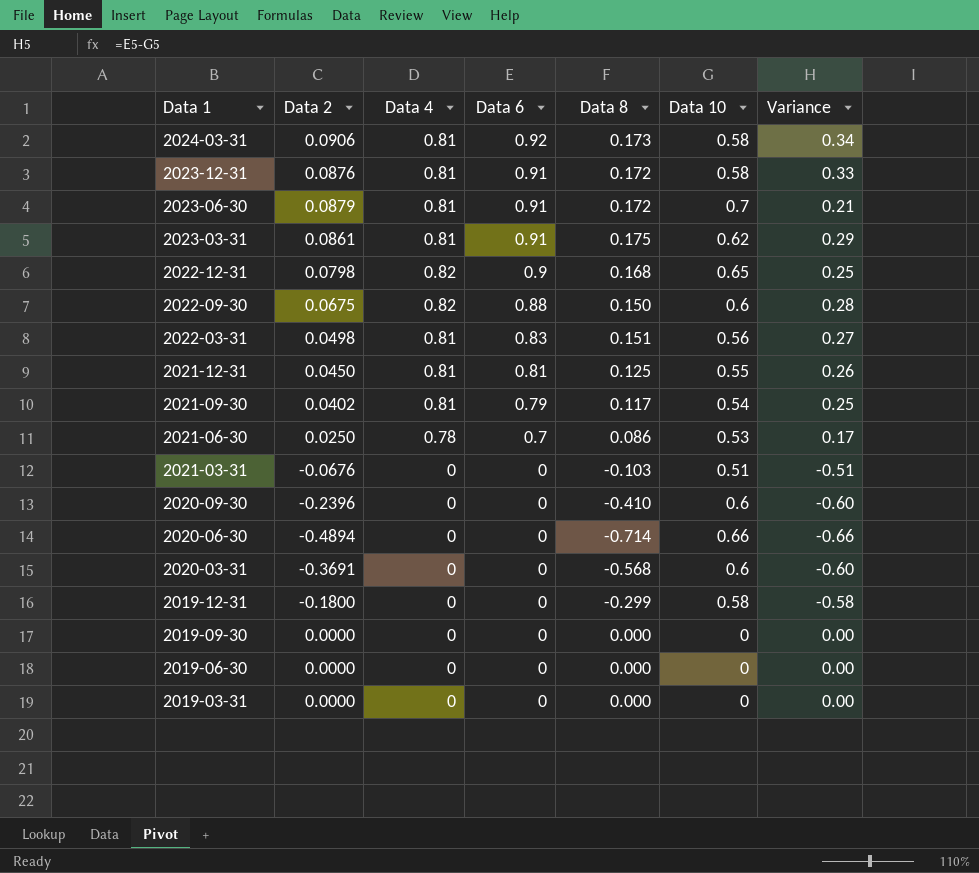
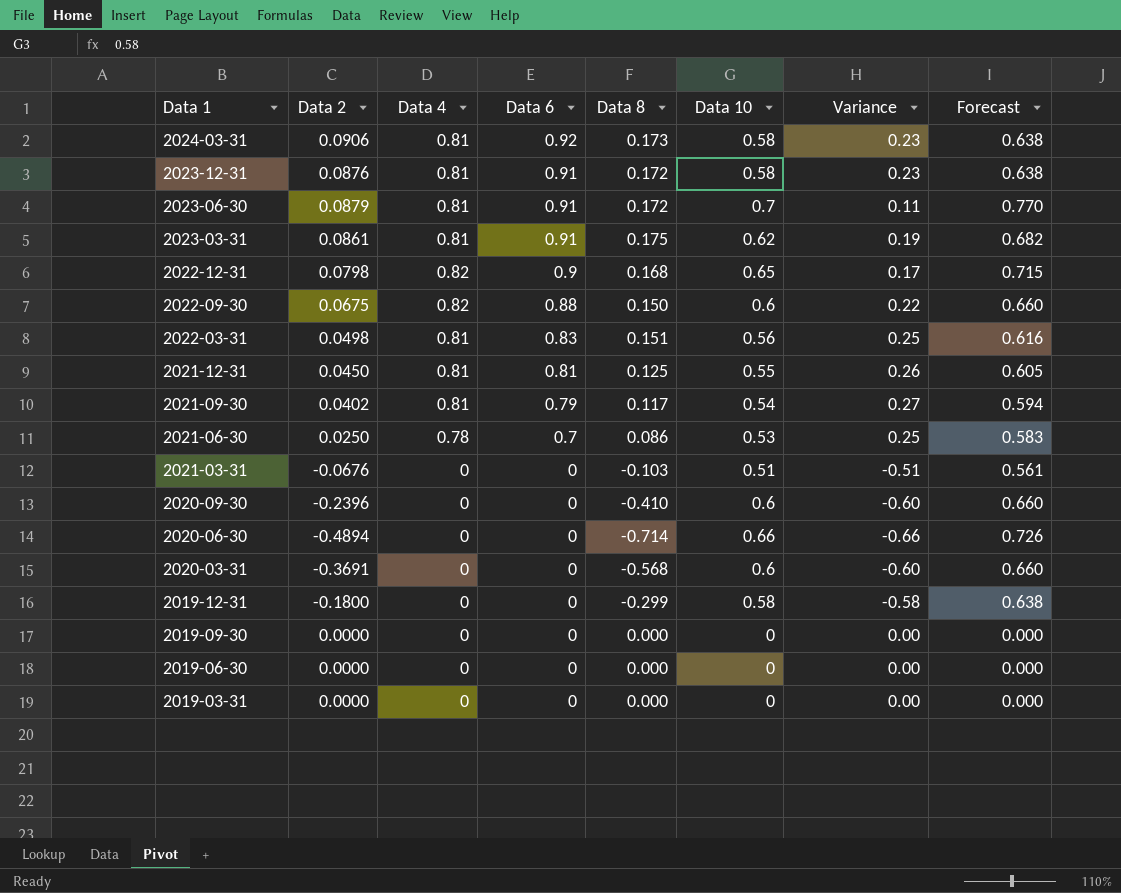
column Variance | formula: [Data 6] - [Data 10] -> [Data 4] - [Data 10]
column Forecast | formula: none -> [Data 10] * 1.1

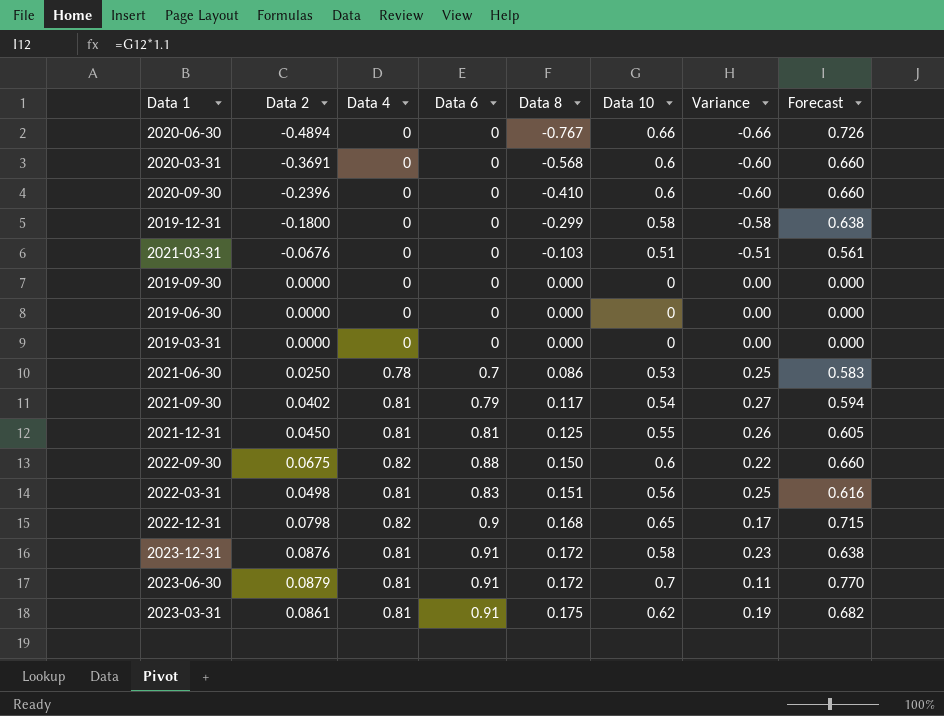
row order: Data 1 descending -> Data 8 ascending
row 2024-03-31: 0.0906 | 0.81 | 0.92 | 0.173 | 0.58 | 0.23 | 0.638 -> none
2020-06-30 | Data 8: -0.714 -> -0.767

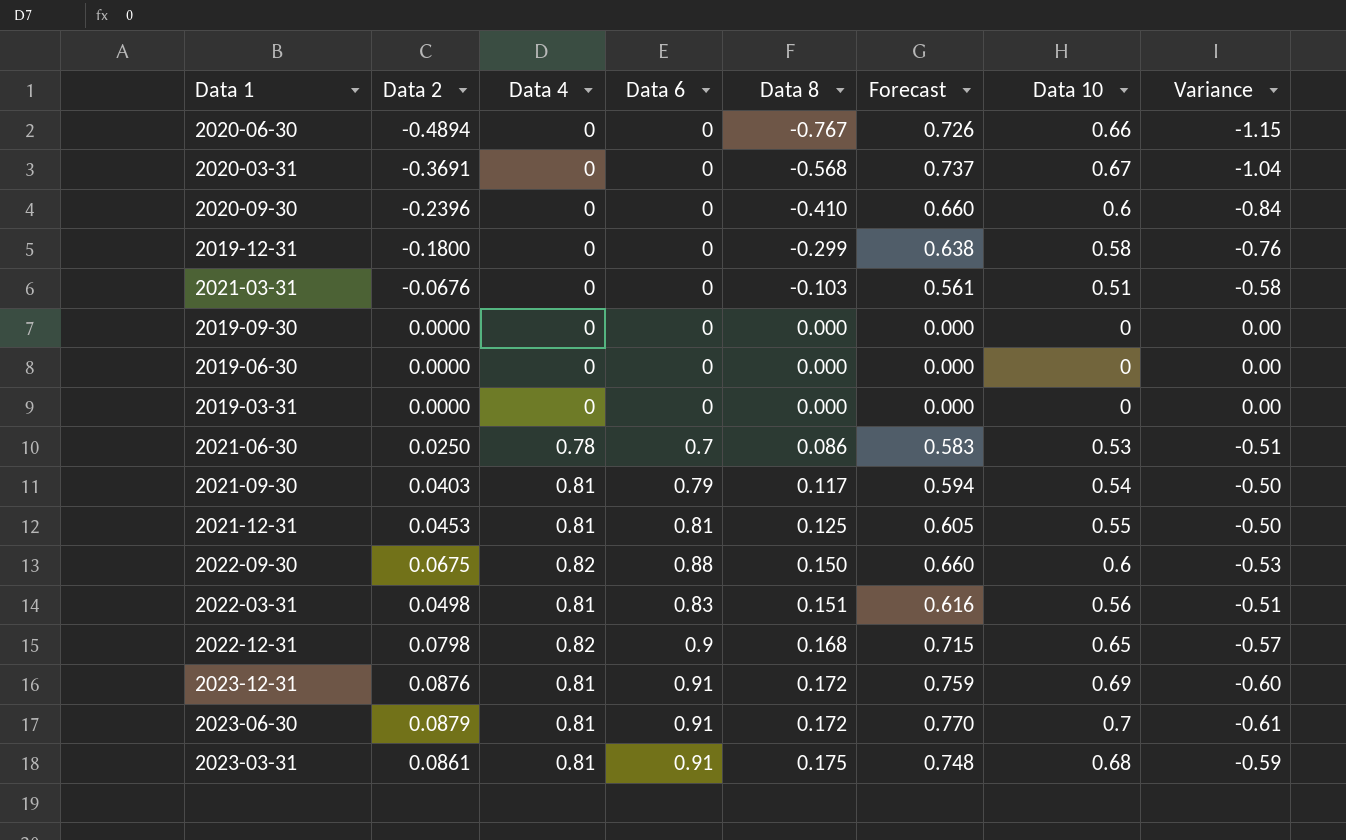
column Forecast | position: 8 -> 6
column Variance | formula: [Data 4] - [Data 10] -> [Data 2] - [Data 10]
2020-03-31 | Forecast: 0.660 -> 0.737
2020-03-31 | Data 10: 0.6 -> 0.67
2021-09-30 | Data 2: 0.0402 -> 0.0403
2021-12-31 | Data 2: 0.0450 -> 0.0453
2023-12-31 | Forecast: 0.638 -> 0.759
2023-12-31 | Data 10: 0.58 -> 0.69
2023-03-31 | Forecast: 0.682 -> 0.748
2023-03-31 | Data 10: 0.62 -> 0.68

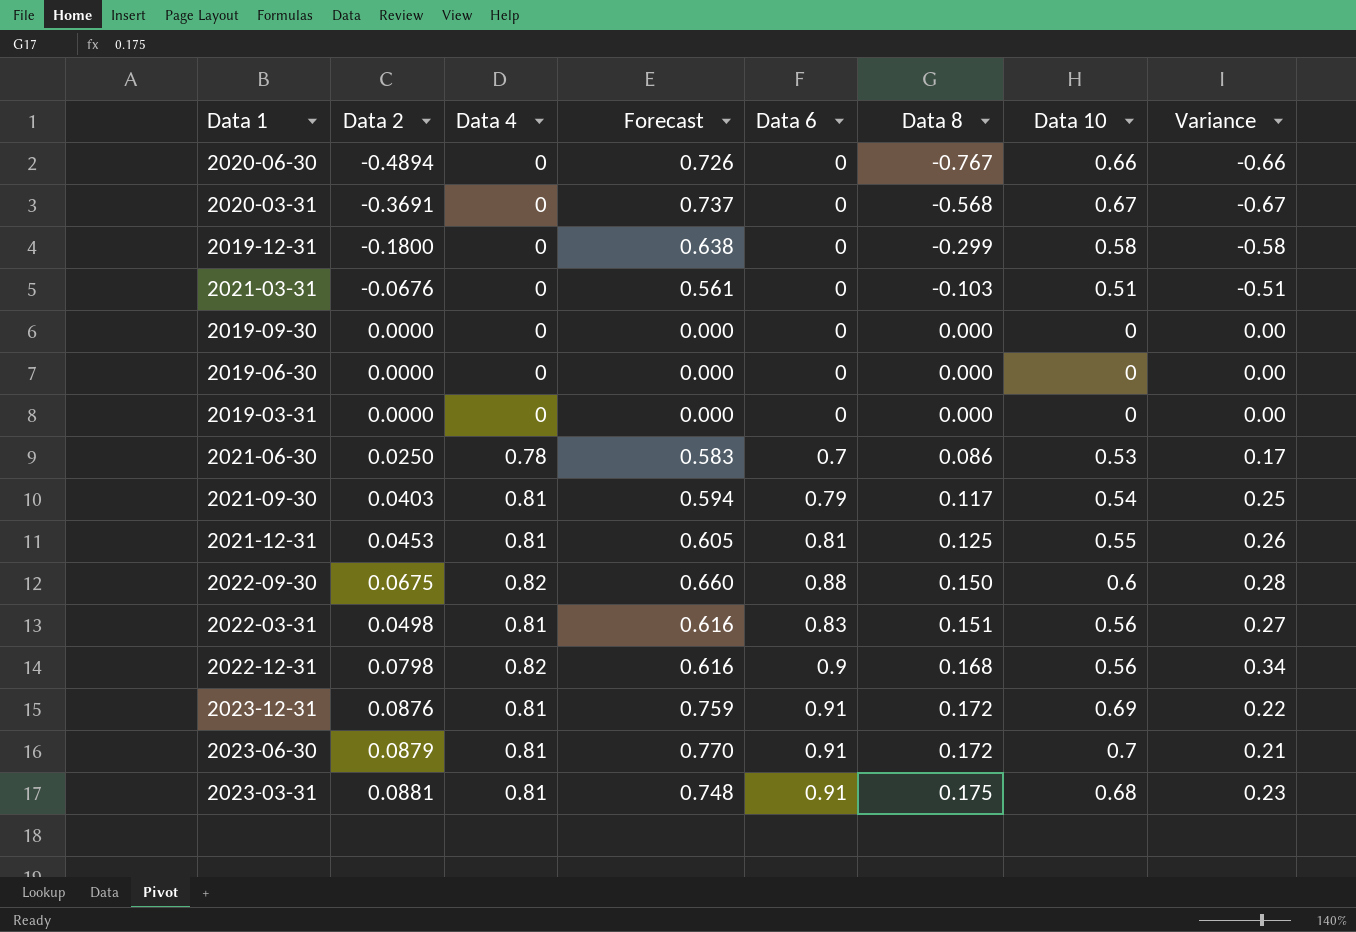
column Forecast | position: 6 -> 4
column Variance | formula: [Data 2] - [Data 10] -> [Data 6] - [Data 10]
row 2020-09-30: -0.2396 | 0 | 0 | -0.410 | 0.660 | 0.6 | -0.84 -> none
2022-12-31 | Forecast: 0.715 -> 0.616
2022-12-31 | Data 10: 0.65 -> 0.56
2023-03-31 | Data 2: 0.0861 -> 0.0881

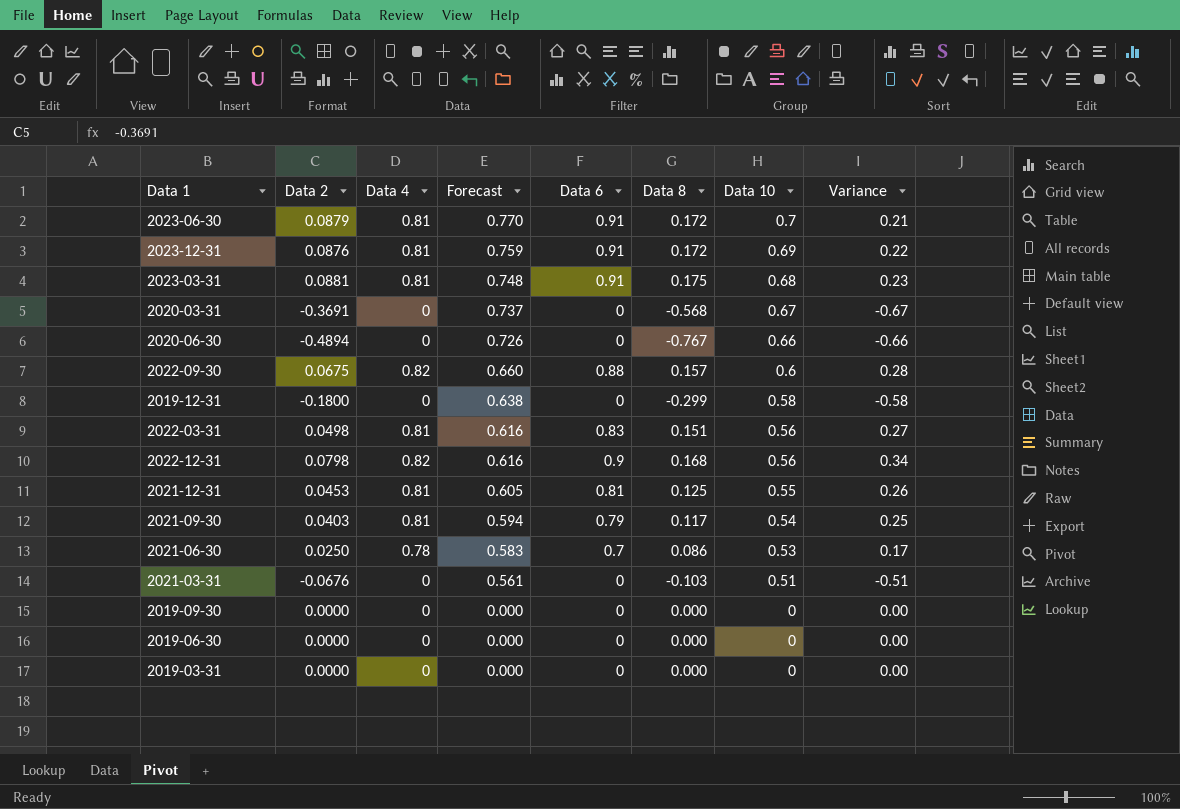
row order: Data 8 ascending -> Forecast descending
2022-09-30 | Data 8: 0.150 -> 0.157

